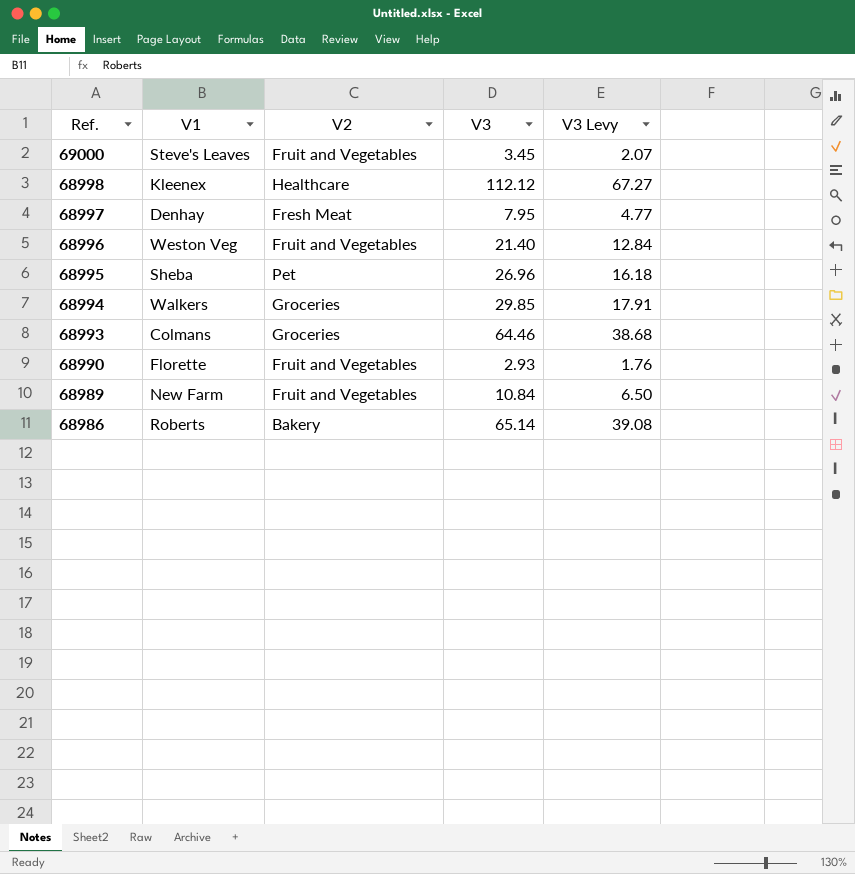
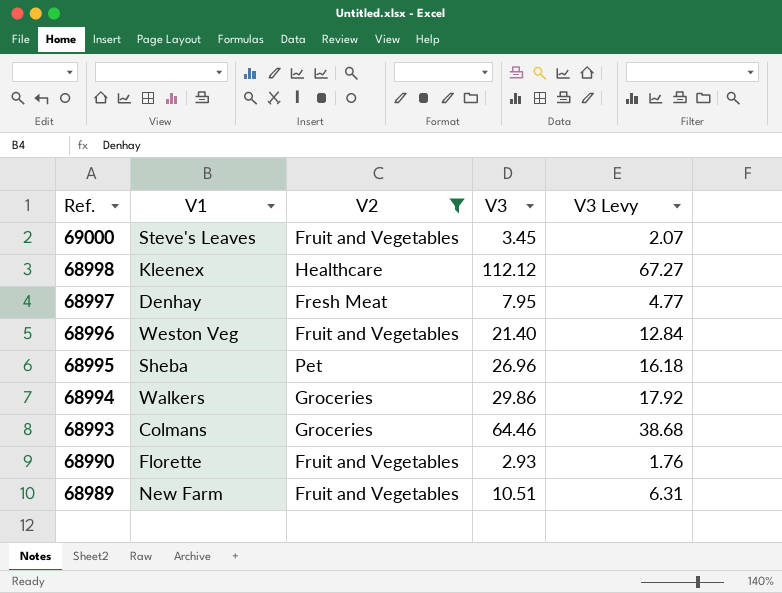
filter: none -> V2 != Bakery
68994 | V3: 29.85 -> 29.86
68994 | V3 Levy: 17.91 -> 17.92
68989 | V3: 10.84 -> 10.51
68989 | V3 Levy: 6.50 -> 6.31

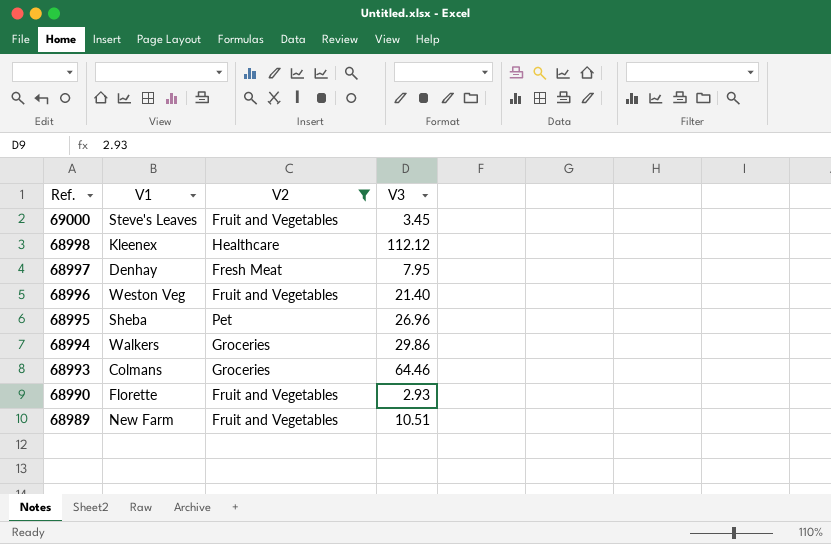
column V3 Levy | formula: [V3] * 0.6 -> none

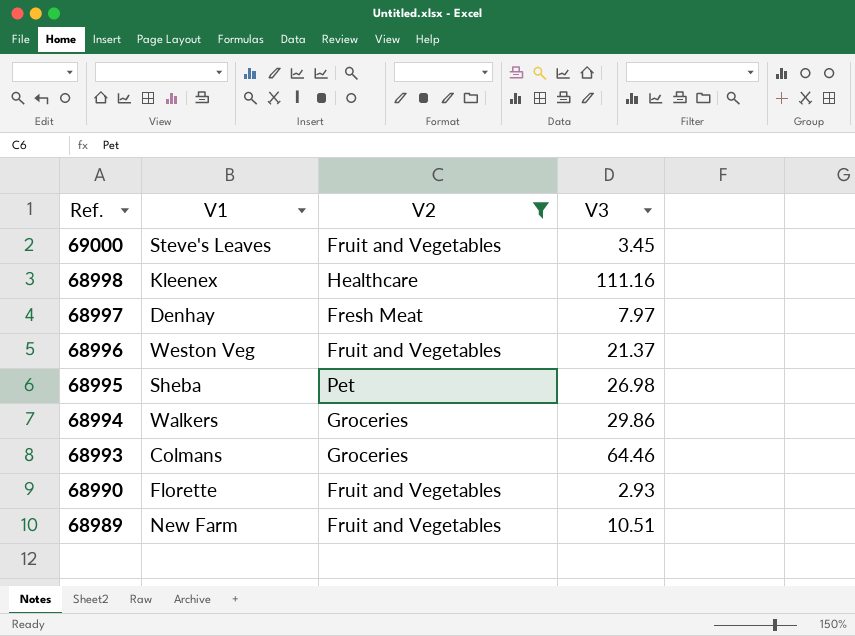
68998 | V3: 112.12 -> 111.16
68997 | V3: 7.95 -> 7.97
68996 | V3: 21.40 -> 21.37
68995 | V3: 26.96 -> 26.98

